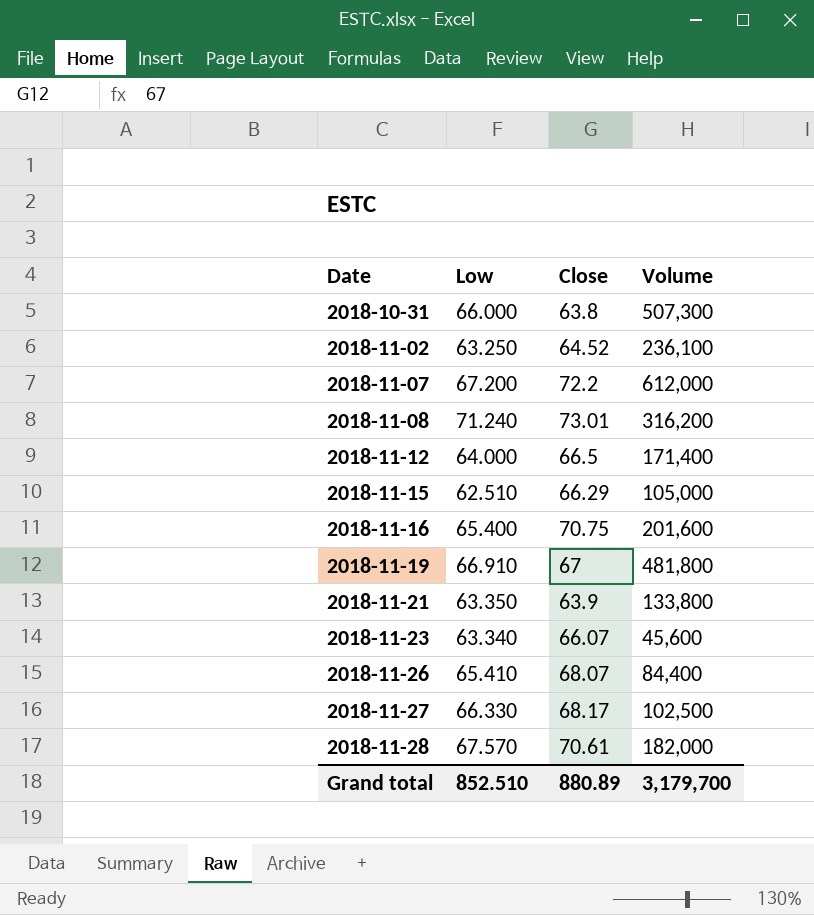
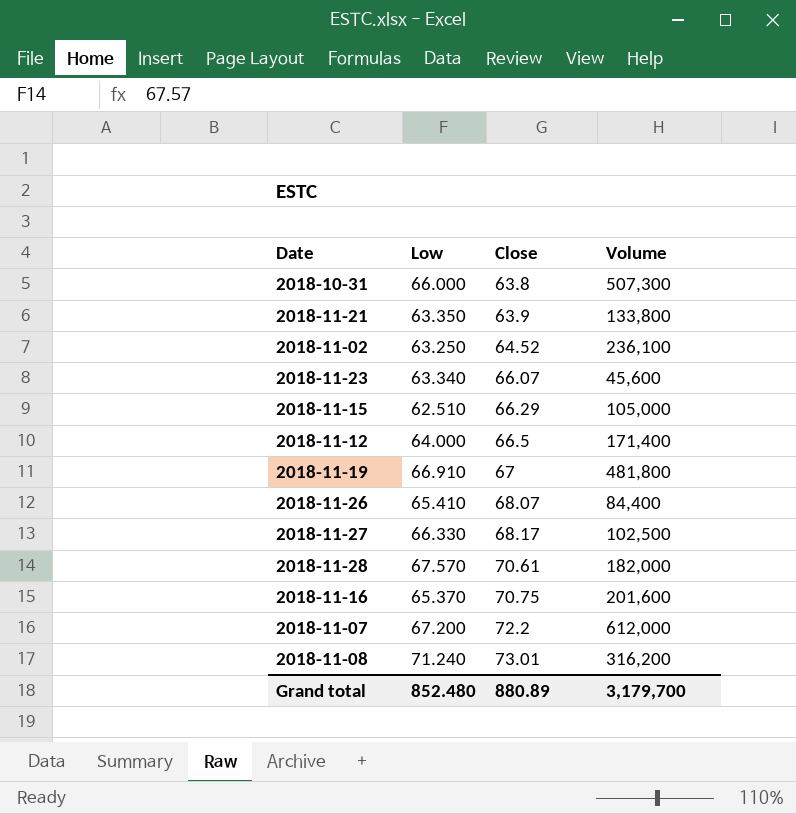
row order: Date ascending -> Close ascending
2018-11-16 | Low: 65.400 -> 65.370
Grand total | Low: 852.510 -> 852.480

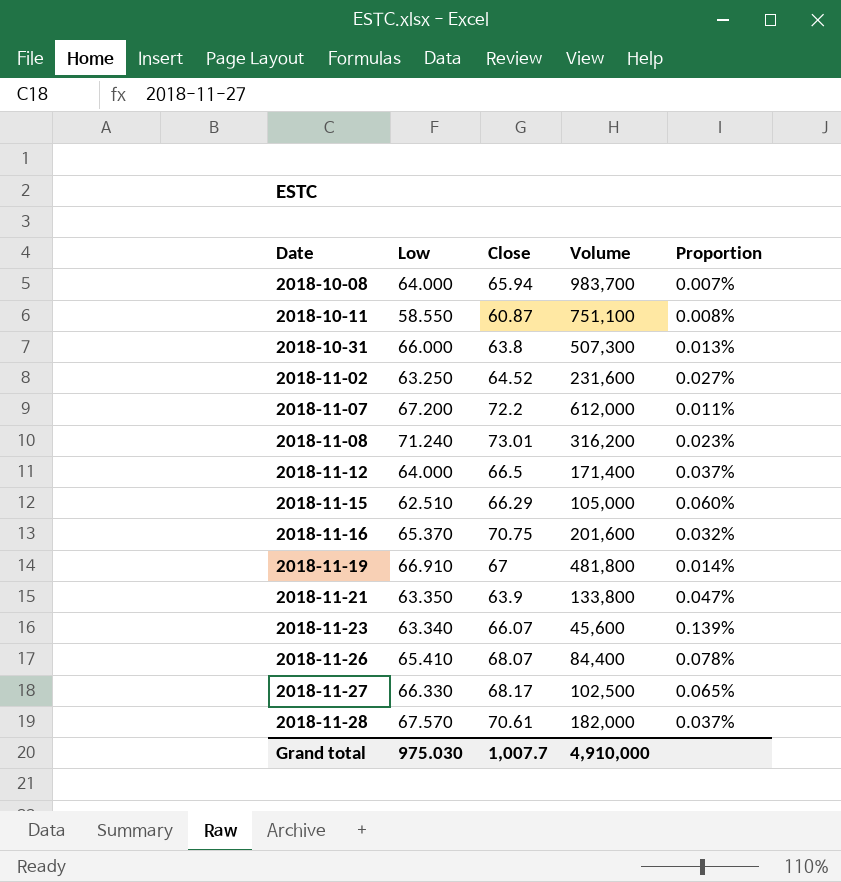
row order: Close ascending -> Date ascending
column Proportion | formula: none -> [Low] / [Volume]
row 2018-10-08: none -> 64.000 | 65.94 | 983,700 | 0.007%
row 2018-10-11: none -> 58.550 | 60.87 | 751,100 | 0.008%
2018-11-02 | Volume: 236,100 -> 231,600
Grand total | Low: 852.480 -> 975.030
Grand total | Close: 880.89 -> 1,007.7
Grand total | Volume: 3,179,700 -> 4,910,000

